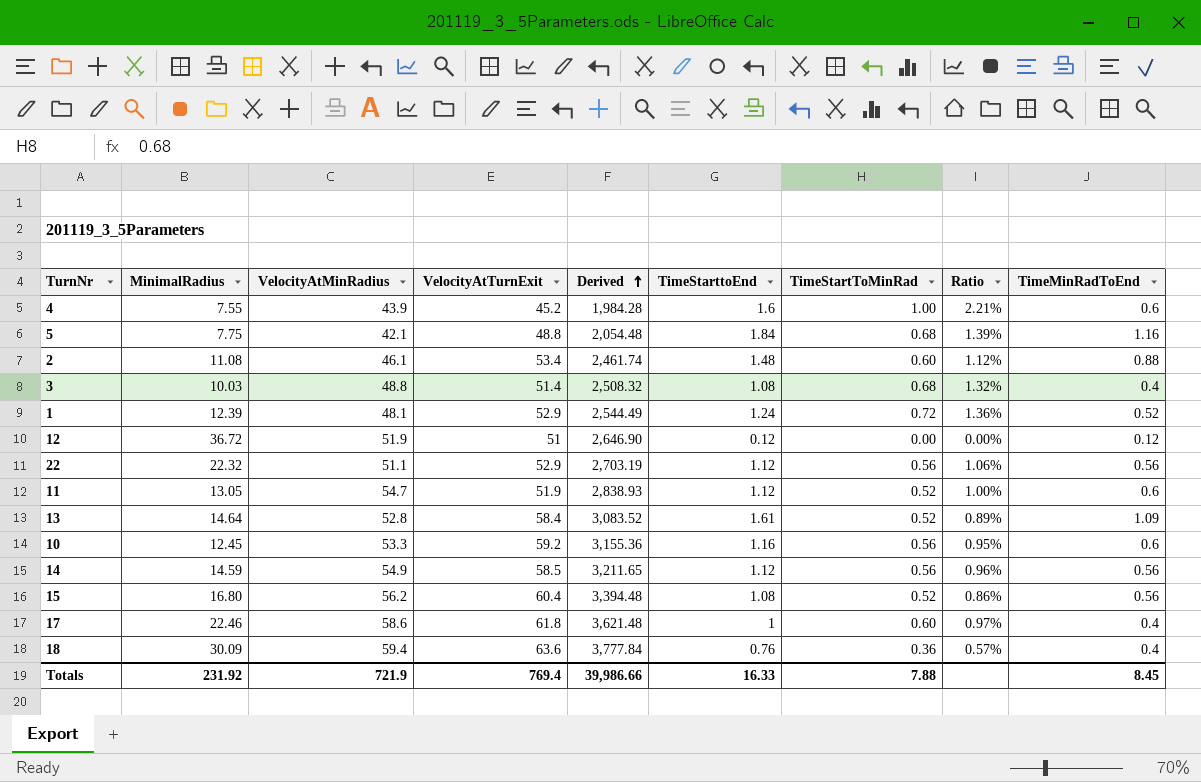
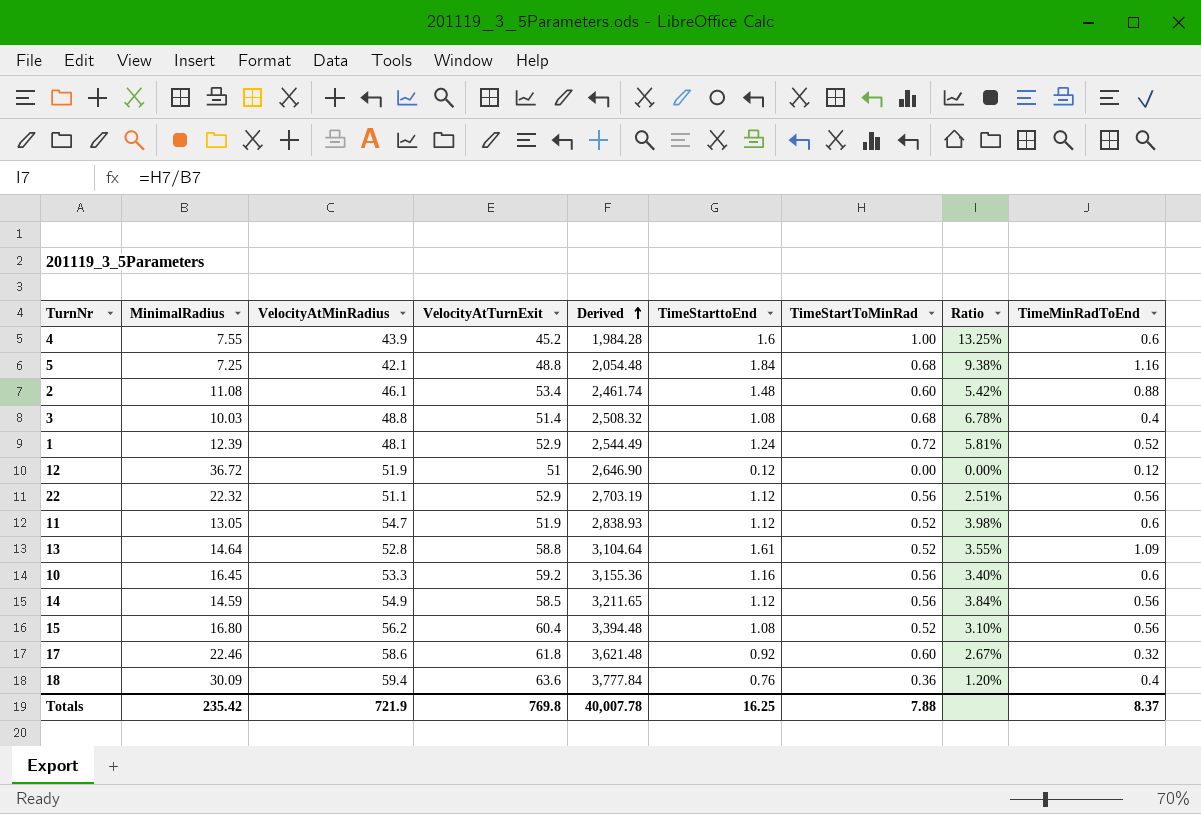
column Ratio | formula: [TimeStartToMinRad] / [VelocityAtTurnExit] -> [TimeStartToMinRad] / [MinimalRadius]
5 | MinimalRadius: 7.75 -> 7.25
13 | VelocityAtTurnExit: 58.4 -> 58.8
13 | Derived: 3,083.52 -> 3,104.64
10 | MinimalRadius: 12.45 -> 16.45
17 | TimeStarttoEnd: 1 -> 0.92
17 | TimeMinRadToEnd: 0.4 -> 0.32
Totals | MinimalRadius: 231.92 -> 235.42
Totals | VelocityAtTurnExit: 769.4 -> 769.8
Totals | Derived: 39,986.66 -> 40,007.78
Totals | TimeStarttoEnd: 16.33 -> 16.25
Totals | TimeMinRadToEnd: 8.45 -> 8.37

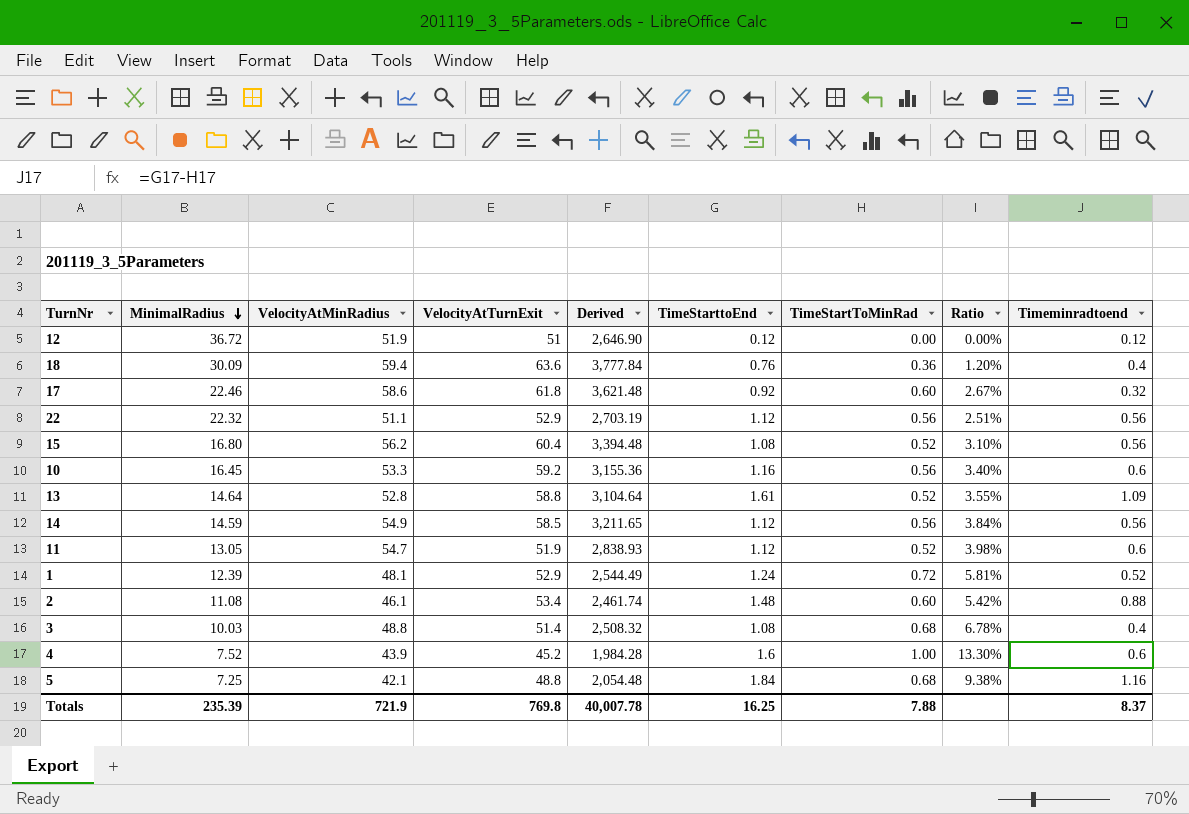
row order: Derived ascending -> MinimalRadius descending
column name: TimeMinRadToEnd -> Timeminradtoend
4 | MinimalRadius: 7.55 -> 7.52
4 | Ratio: 13.25% -> 13.30%
Totals | MinimalRadius: 235.42 -> 235.39

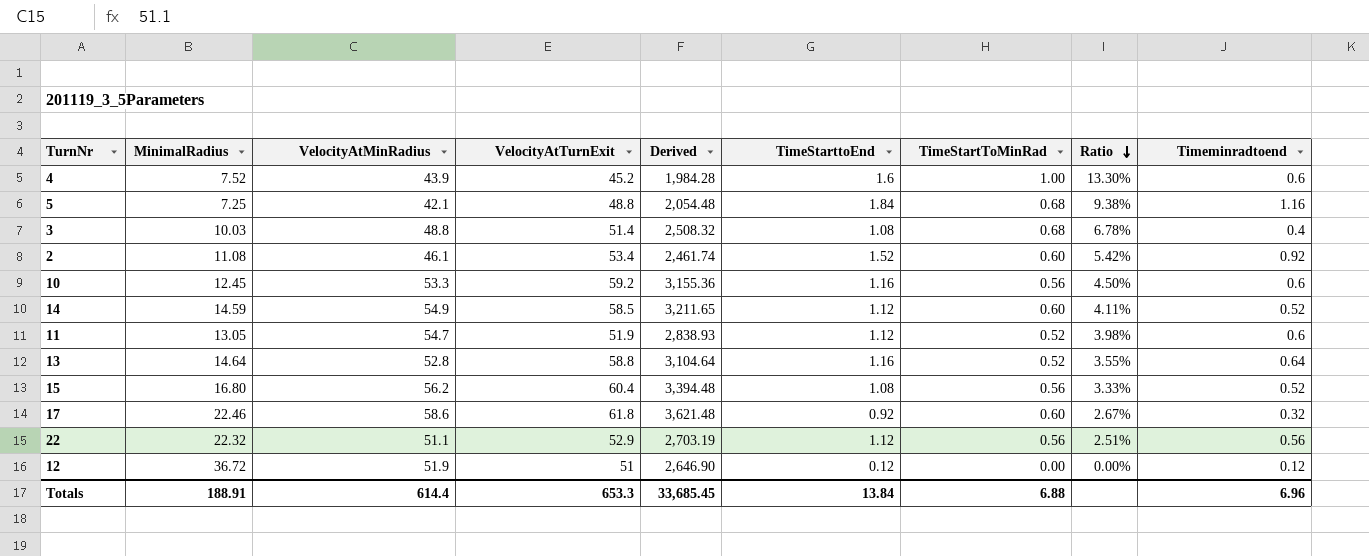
row order: MinimalRadius descending -> Ratio descending
row 18: 30.09 | 59.4 | 63.6 | 3,777.84 | 0.76 | 0.36 | 1.20% | 0.4 -> none
row 1: 12.39 | 48.1 | 52.9 | 2,544.49 | 1.24 | 0.72 | 5.81% | 0.52 -> none
2 | TimeStarttoEnd: 1.48 -> 1.52
2 | Timeminradtoend: 0.88 -> 0.92
10 | MinimalRadius: 16.45 -> 12.45
10 | Ratio: 3.40% -> 4.50%
14 | TimeStartToMinRad: 0.56 -> 0.60
14 | Ratio: 3.84% -> 4.11%
14 | Timeminradtoend: 0.56 -> 0.52
13 | TimeStarttoEnd: 1.61 -> 1.16
13 | Timeminradtoend: 1.09 -> 0.64
15 | TimeStartToMinRad: 0.52 -> 0.56
15 | Ratio: 3.10% -> 3.33%
15 | Timeminradtoend: 0.56 -> 0.52
Totals | MinimalRadius: 235.39 -> 188.91
Totals | VelocityAtMinRadius: 721.9 -> 614.4
Totals | VelocityAtTurnExit: 769.8 -> 653.3
Totals | Derived: 40,007.78 -> 33,685.45
Totals | TimeStarttoEnd: 16.25 -> 13.84
Totals | TimeStartToMinRad: 7.88 -> 6.88
Totals | Timeminradtoend: 8.37 -> 6.96

